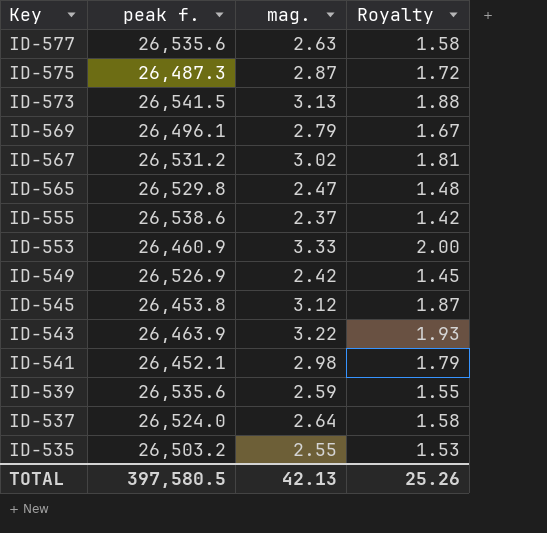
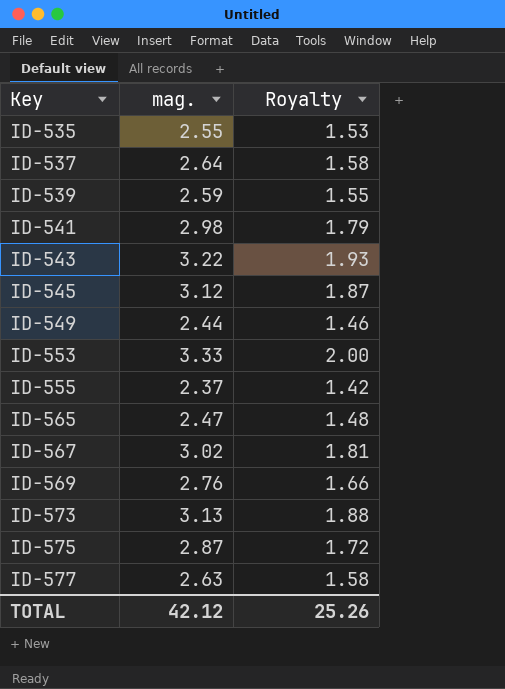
row order: Key descending -> Key ascending
column peak f. | position: 2 -> none
ID-549 | mag.: 2.42 -> 2.44
ID-549 | Royalty: 1.45 -> 1.46
ID-569 | mag.: 2.79 -> 2.76
ID-569 | Royalty: 1.67 -> 1.66
TOTAL | mag.: 42.13 -> 42.12

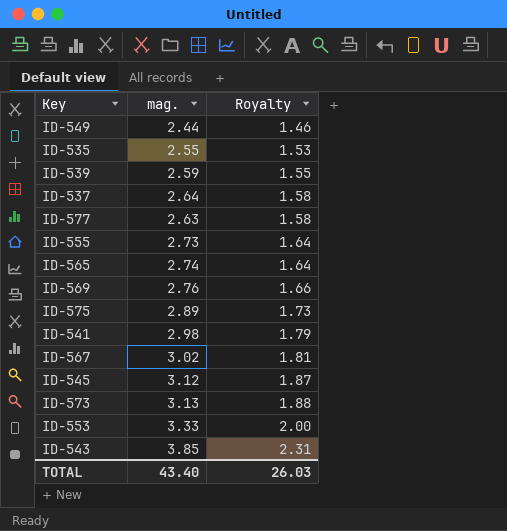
row order: Key ascending -> Royalty ascending
ID-555 | mag.: 2.37 -> 2.73
ID-555 | Royalty: 1.42 -> 1.64
ID-565 | mag.: 2.47 -> 2.74
ID-565 | Royalty: 1.48 -> 1.64
ID-575 | mag.: 2.87 -> 2.89
ID-575 | Royalty: 1.72 -> 1.73
ID-543 | mag.: 3.22 -> 3.85
ID-543 | Royalty: 1.93 -> 2.31
TOTAL | mag.: 42.12 -> 43.40
TOTAL | Royalty: 25.26 -> 26.03

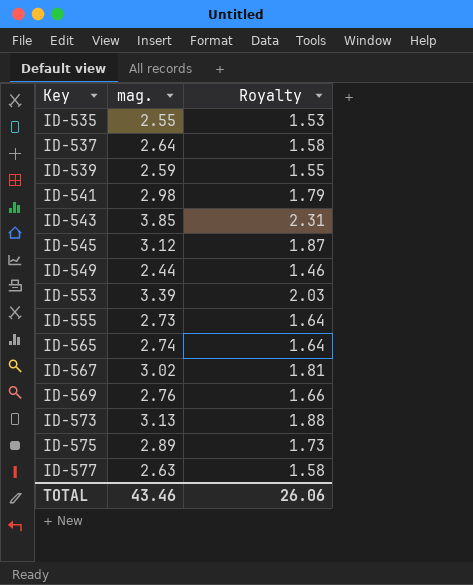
row order: Royalty ascending -> Key ascending
ID-553 | mag.: 3.33 -> 3.39
ID-553 | Royalty: 2.00 -> 2.03
TOTAL | mag.: 43.40 -> 43.46
TOTAL | Royalty: 26.03 -> 26.06

